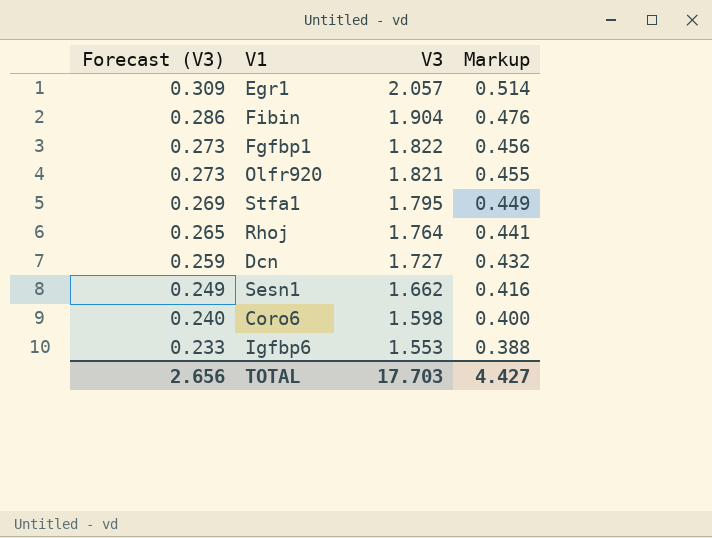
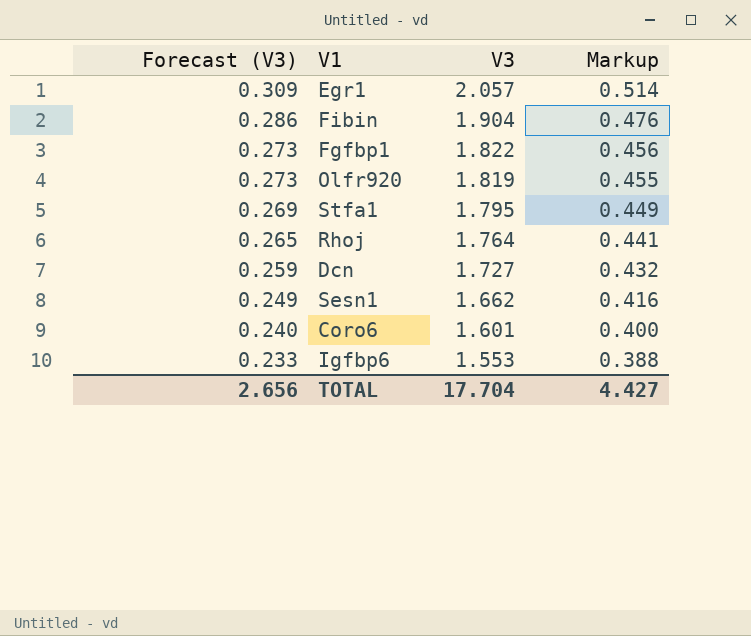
Olfr920 | V3: 1.821 -> 1.819
Coro6 | V3: 1.598 -> 1.601
TOTAL | V3: 17.703 -> 17.704

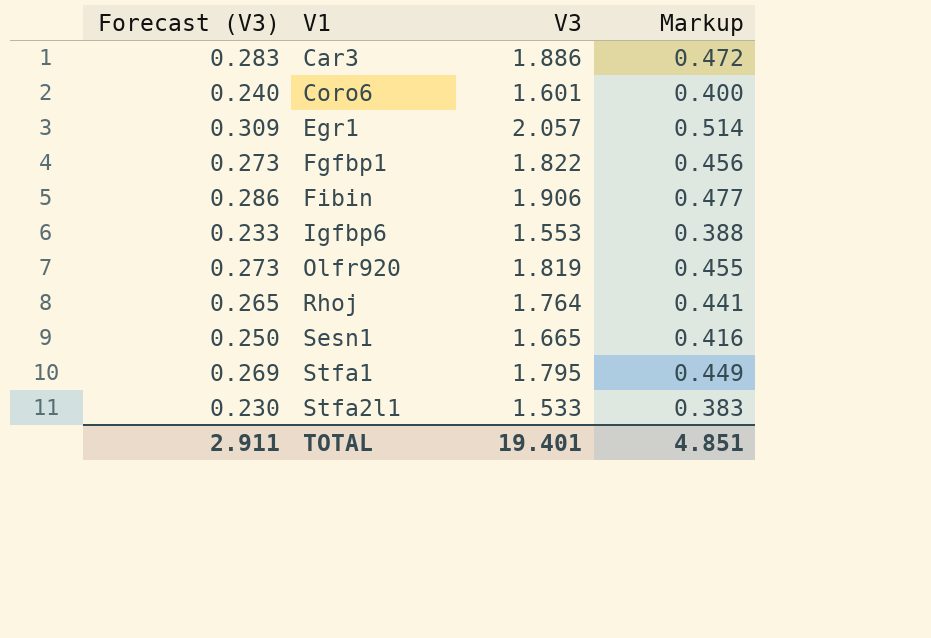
row order: Forecast (V3) descending -> V1 ascending
row Dcn: 0.259 | 1.727 | 0.432 -> none
row Car3: none -> 0.283 | 1.886 | 0.472
Fibin | V3: 1.904 -> 1.906
Fibin | Markup: 0.476 -> 0.477
Sesn1 | Forecast (V3): 0.249 -> 0.250
Sesn1 | V3: 1.662 -> 1.665
row Stfa2l1: none -> 0.230 | 1.533 | 0.383
TOTAL | Forecast (V3): 2.656 -> 2.911
TOTAL | V3: 17.704 -> 19.401
TOTAL | Markup: 4.427 -> 4.851

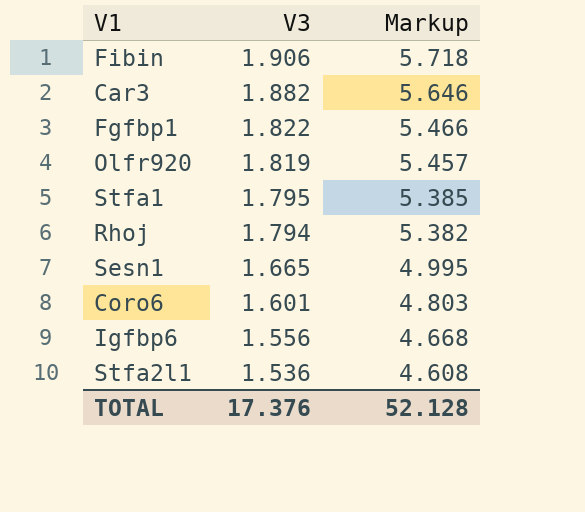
row order: V1 ascending -> V3 descending
column Forecast (V3) | formula: [V3] * 0.15 -> none
column Markup | formula: [V3] * 0.25 -> [V3] * 3
row Egr1: 0.309 | 2.057 | 0.514 -> none
Car3 | V3: 1.886 -> 1.882
Rhoj | V3: 1.764 -> 1.794
Igfbp6 | V3: 1.553 -> 1.556
Stfa2l1 | V3: 1.533 -> 1.536
TOTAL | V3: 19.401 -> 17.376
TOTAL | Markup: 4.851 -> 52.128

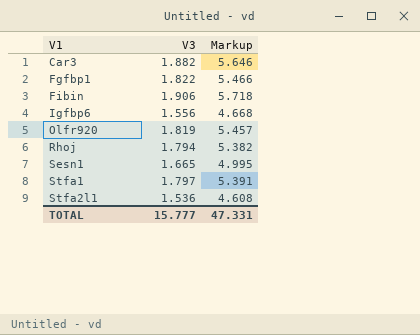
row order: V3 descending -> V1 ascending
row Coro6: 1.601 | 4.803 -> none
Stfa1 | V3: 1.795 -> 1.797
Stfa1 | Markup: 5.385 -> 5.391
TOTAL | V3: 17.376 -> 15.777
TOTAL | Markup: 52.128 -> 47.331

